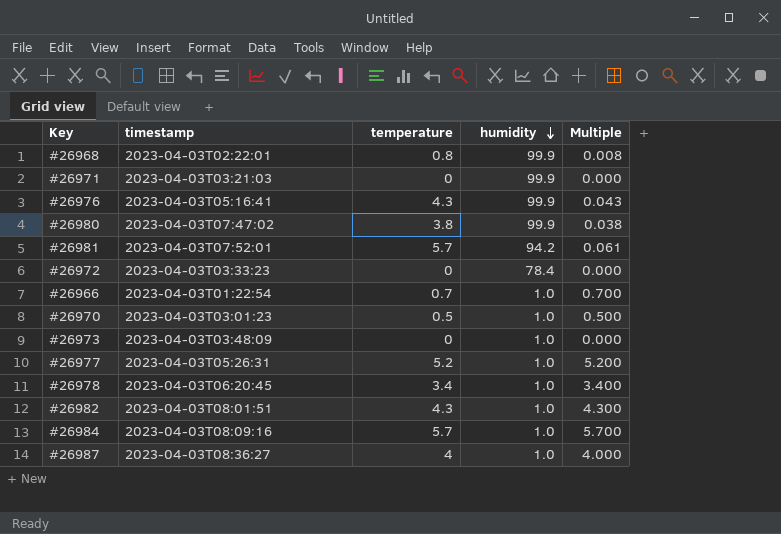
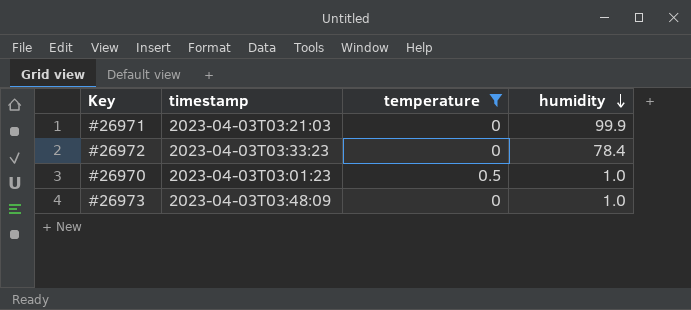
filter: none -> temperature <= 0.5
column Multiple | formula: [temperature] / [humidity] -> none

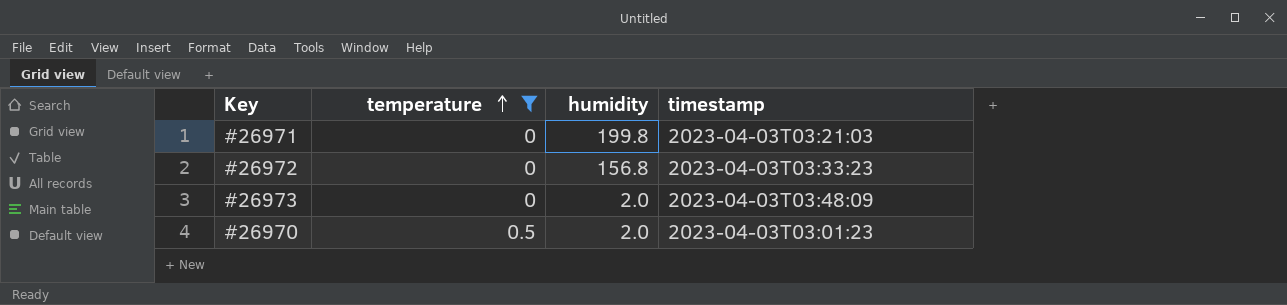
row order: humidity descending -> temperature ascending
column timestamp | position: 2 -> 4
#26971 | humidity: 99.9 -> 199.8
#26972 | humidity: 78.4 -> 156.8
#26973 | humidity: 1.0 -> 2.0
#26970 | humidity: 1.0 -> 2.0

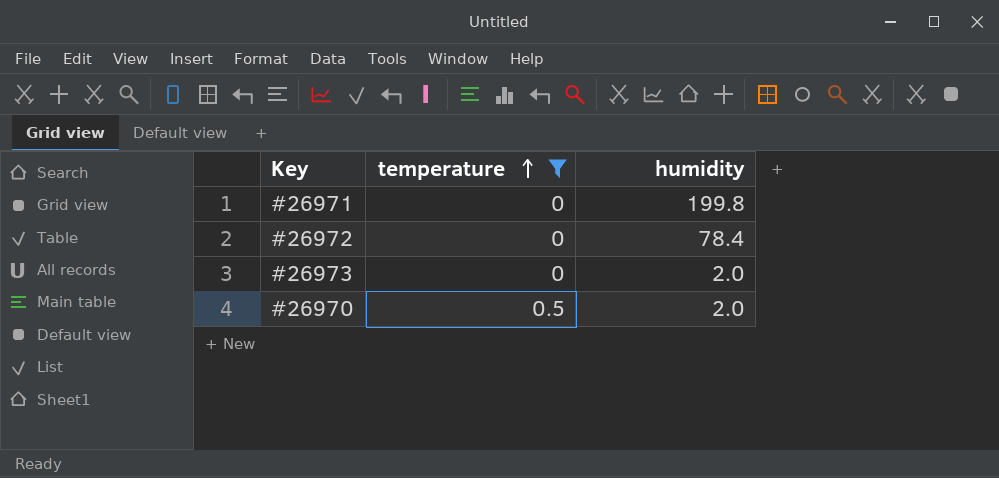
column timestamp | position: 4 -> none
#26972 | humidity: 156.8 -> 78.4

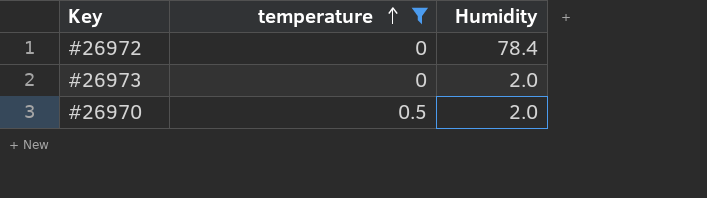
column name: humidity -> Humidity
row #26971: 0 | 199.8 -> none

